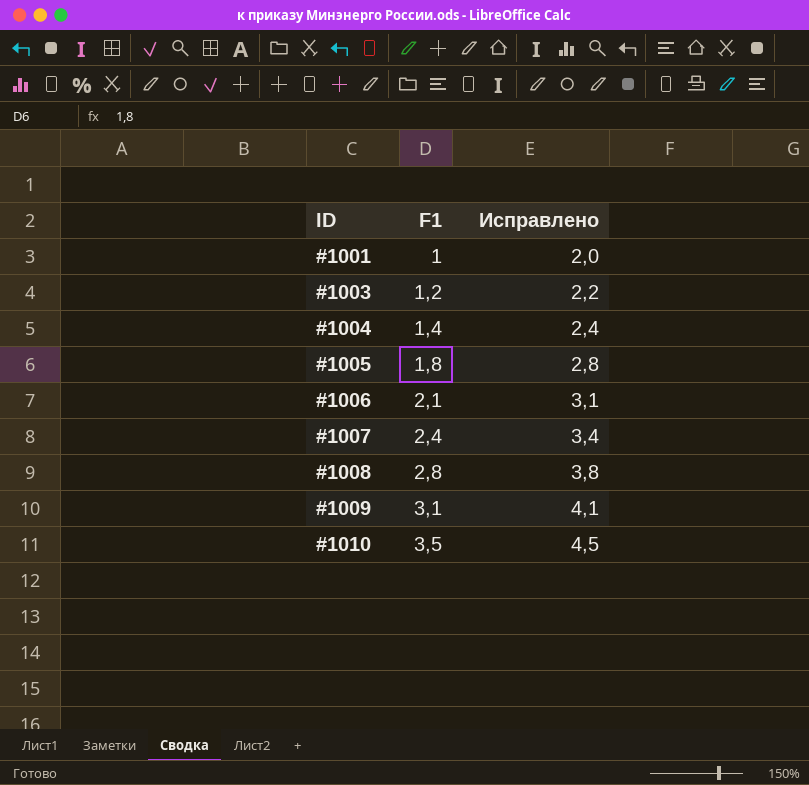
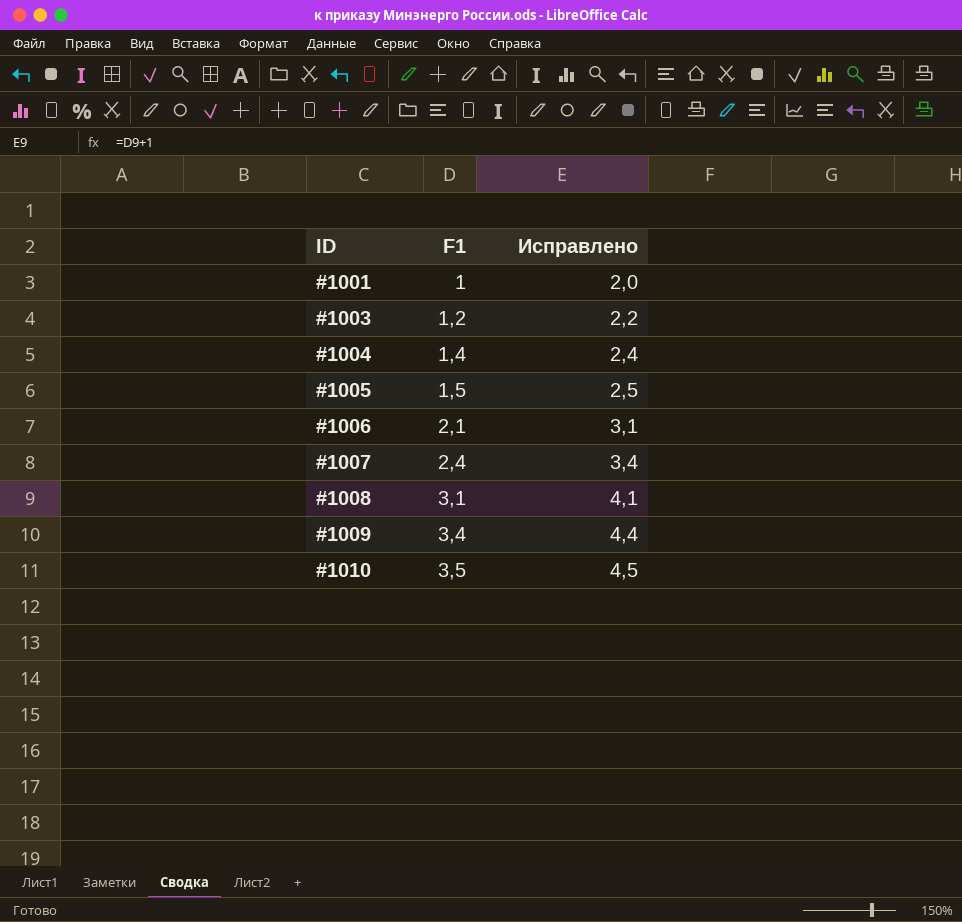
#1005 | F1: 1,8 -> 1,5
#1005 | Исправлено: 2,8 -> 2,5
#1008 | F1: 2,8 -> 3,1
#1008 | Исправлено: 3,8 -> 4,1
#1009 | F1: 3,1 -> 3,4
#1009 | Исправлено: 4,1 -> 4,4

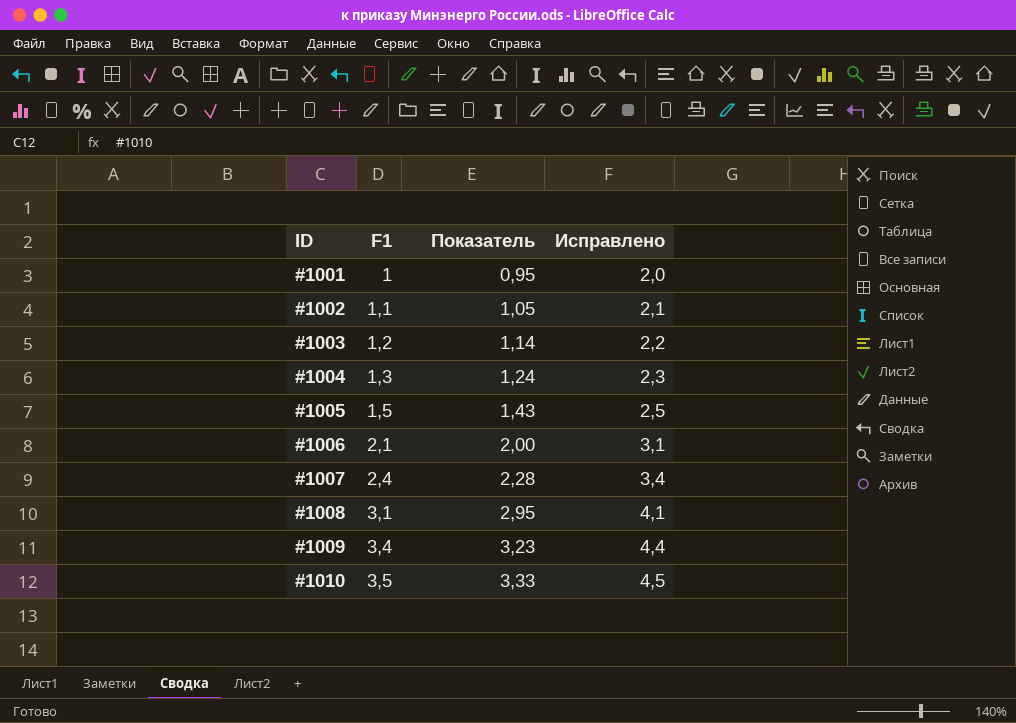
column Показатель | formula: none -> [F1] * 0,95
row #1002: none -> 1,1 | 1,05 | 2,1
#1004 | F1: 1,4 -> 1,3
#1004 | Исправлено: 2,4 -> 2,3

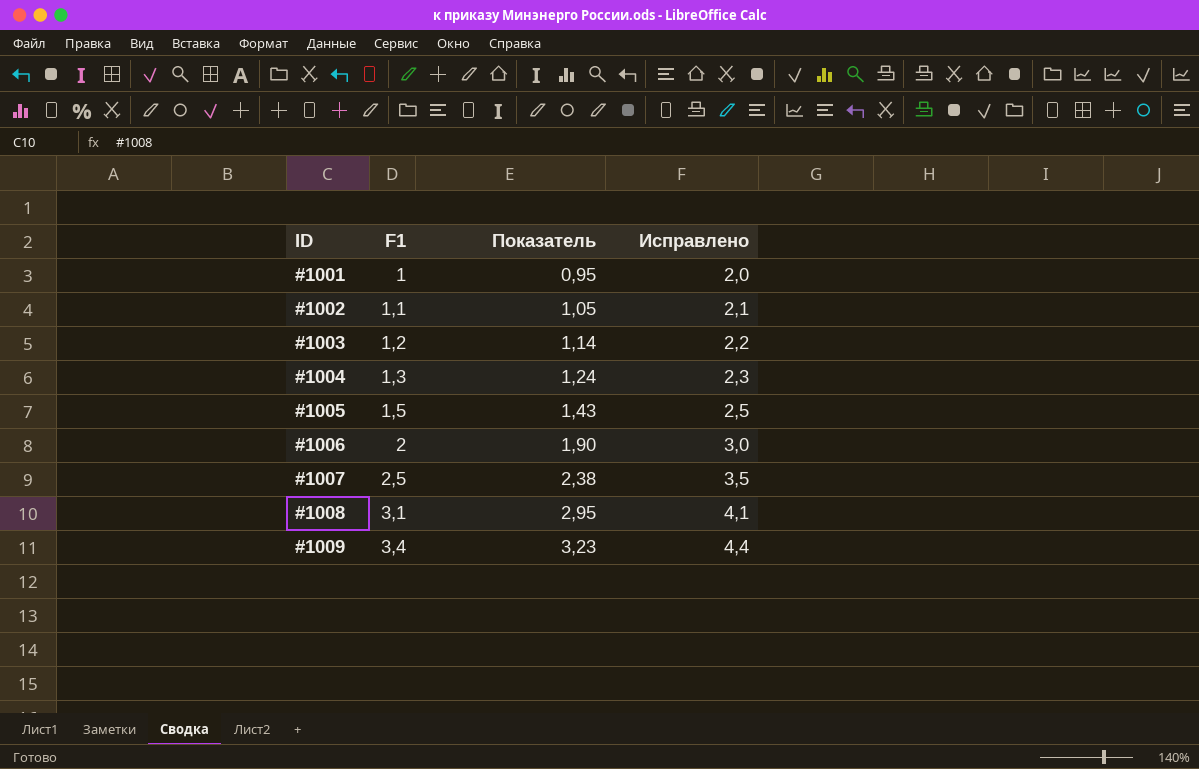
row #1010: 3,5 | 3,33 | 4,5 -> none
#1006 | F1: 2,1 -> 2
#1006 | Показатель: 2,00 -> 1,90
#1006 | Исправлено: 3,1 -> 3,0
#1007 | F1: 2,4 -> 2,5
#1007 | Показатель: 2,28 -> 2,38
#1007 | Исправлено: 3,4 -> 3,5

